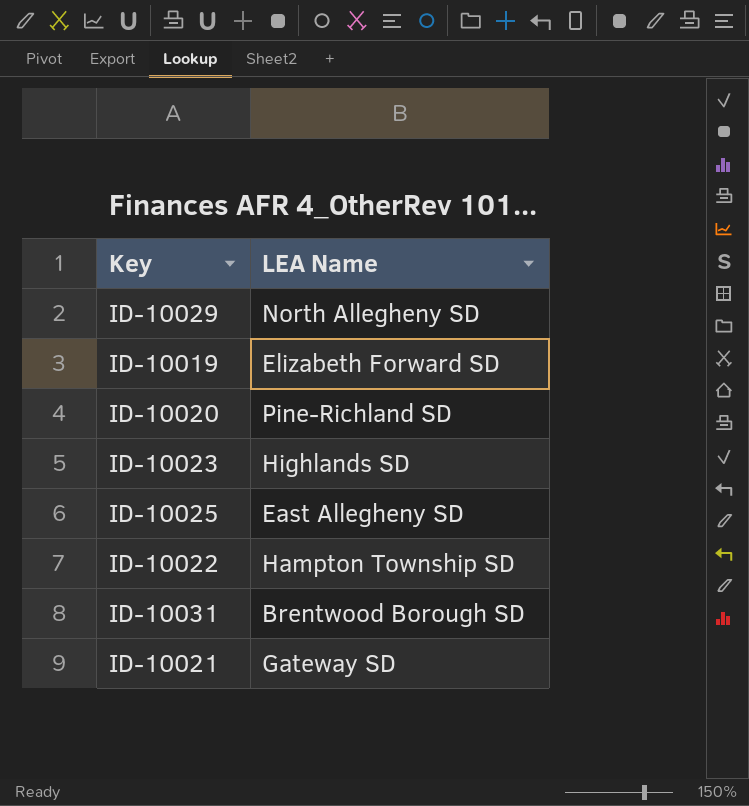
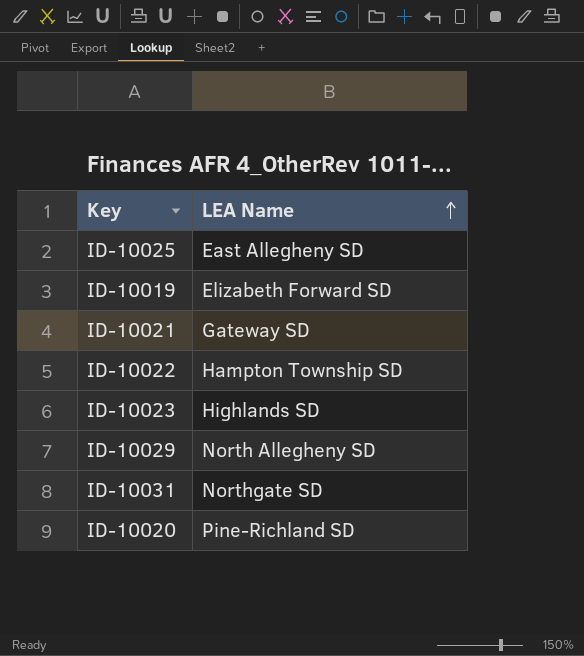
row order: none -> LEA Name ascending
ID-10031 | LEA Name: Brentwood Borough SD -> Northgate SD

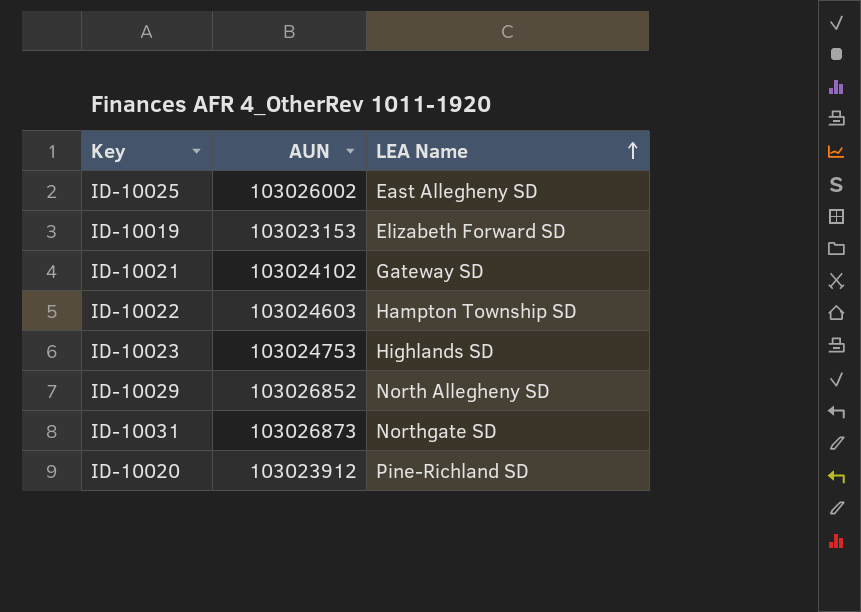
column AUN | position: none -> 2

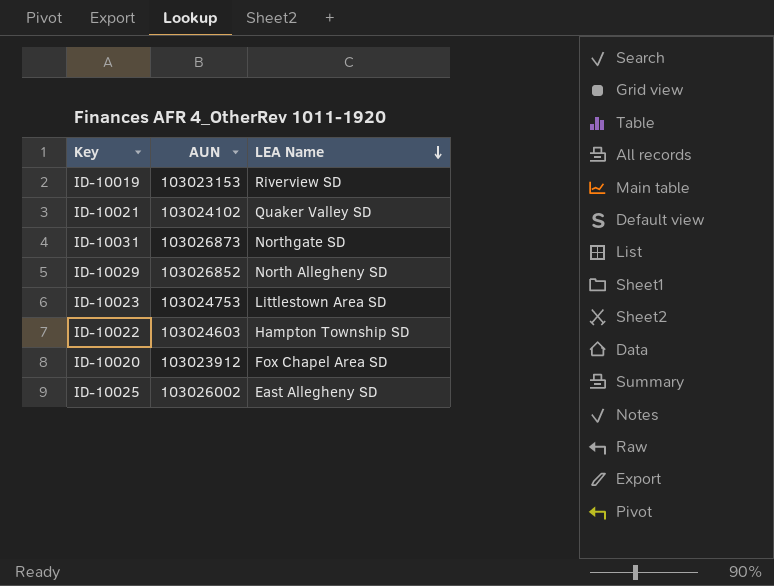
row order: LEA Name ascending -> LEA Name descending
ID-10019 | LEA Name: Elizabeth Forward SD -> Riverview SD
ID-10021 | LEA Name: Gateway SD -> Quaker Valley SD
ID-10023 | LEA Name: Highlands SD -> Littlestown Area SD
ID-10020 | LEA Name: Pine-Richland SD -> Fox Chapel Area SD

